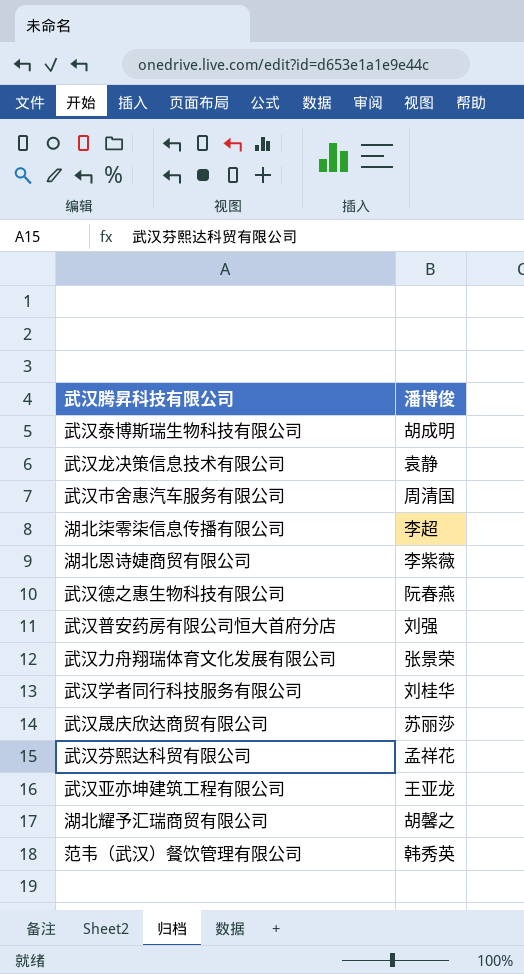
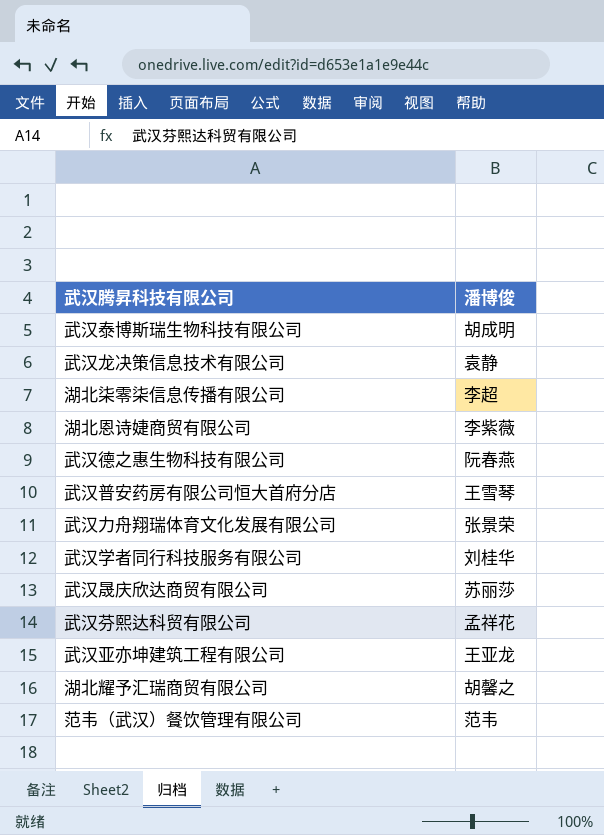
row 武汉市舍惠汽车服务有限公司: 周清国 -> none
武汉普安药房有限公司恒大首府分店 | 潘博俊: 刘强 -> 王雪琴
范韦（武汉）餐饮管理有限公司 | 潘博俊: 韩秀英 -> 范韦

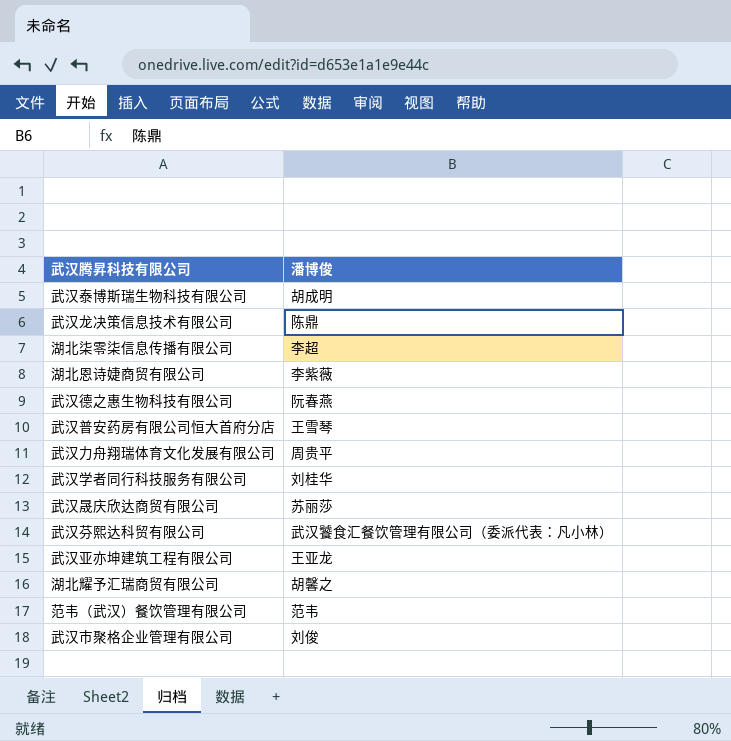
武汉龙决策信息技术有限公司 | 潘博俊: 袁静 -> 陈鼎
武汉力舟翔瑞体育文化发展有限公司 | 潘博俊: 张景荣 -> 周贵平
武汉芬熙达科贸有限公司 | 潘博俊: 孟祥花 -> 武汉饕食汇餐饮管理有限公司（委派代表：凡小林）
row 武汉市聚格企业管理有限公司: none -> 刘俊

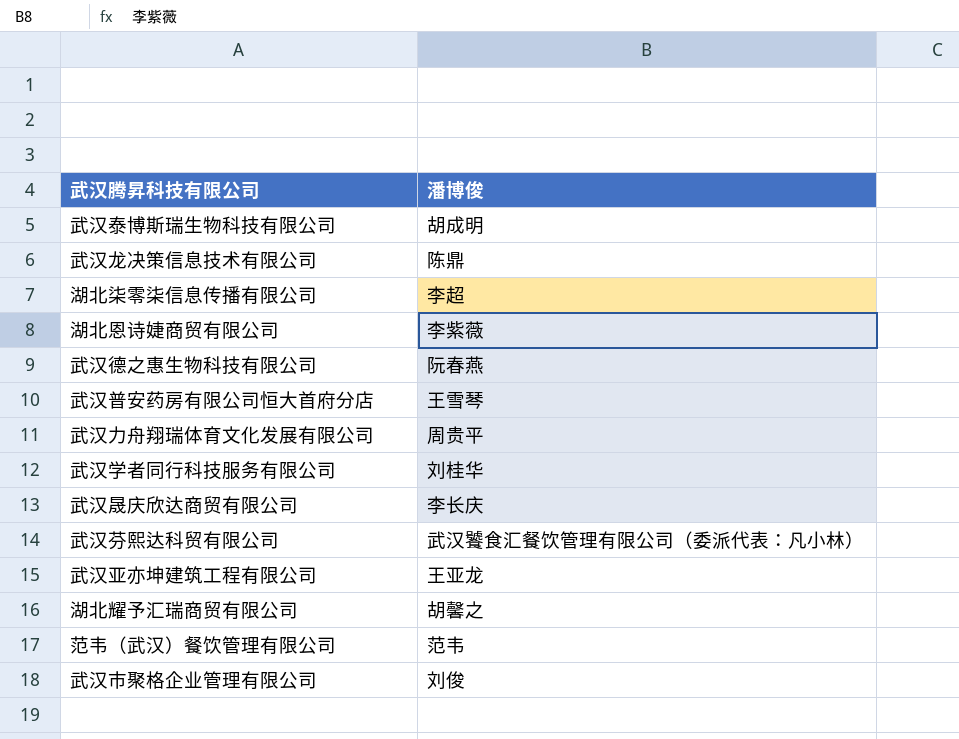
武汉晟庆欣达商贸有限公司 | 潘博俊: 苏丽莎 -> 李长庆

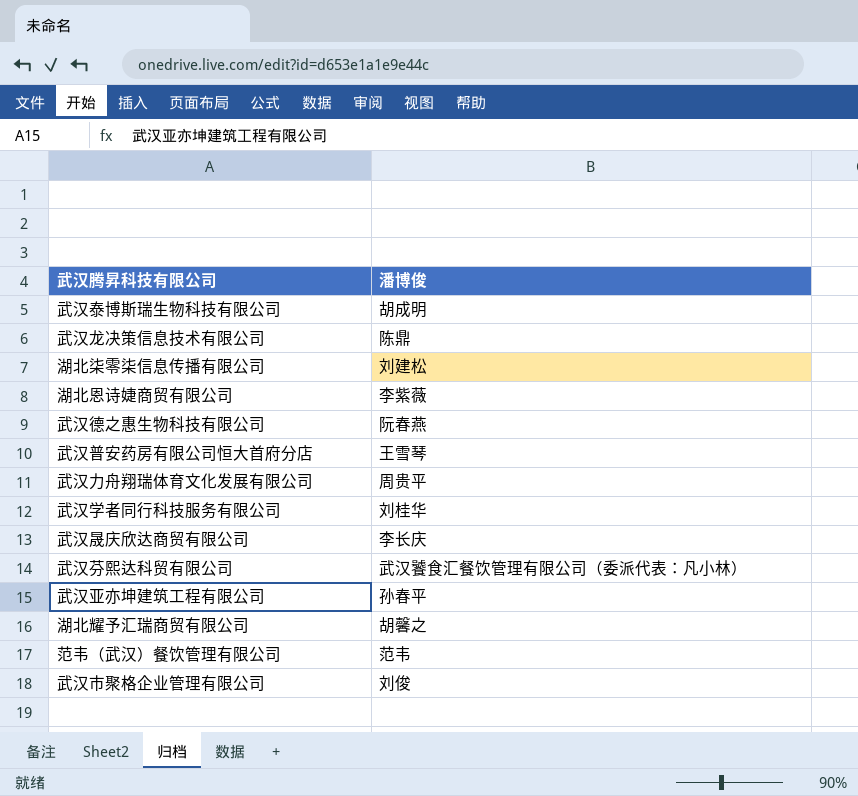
湖北柒零柒信息传播有限公司 | 潘博俊: 李超 -> 刘建松
武汉亚亦坤建筑工程有限公司 | 潘博俊: 王亚龙 -> 孙春平

